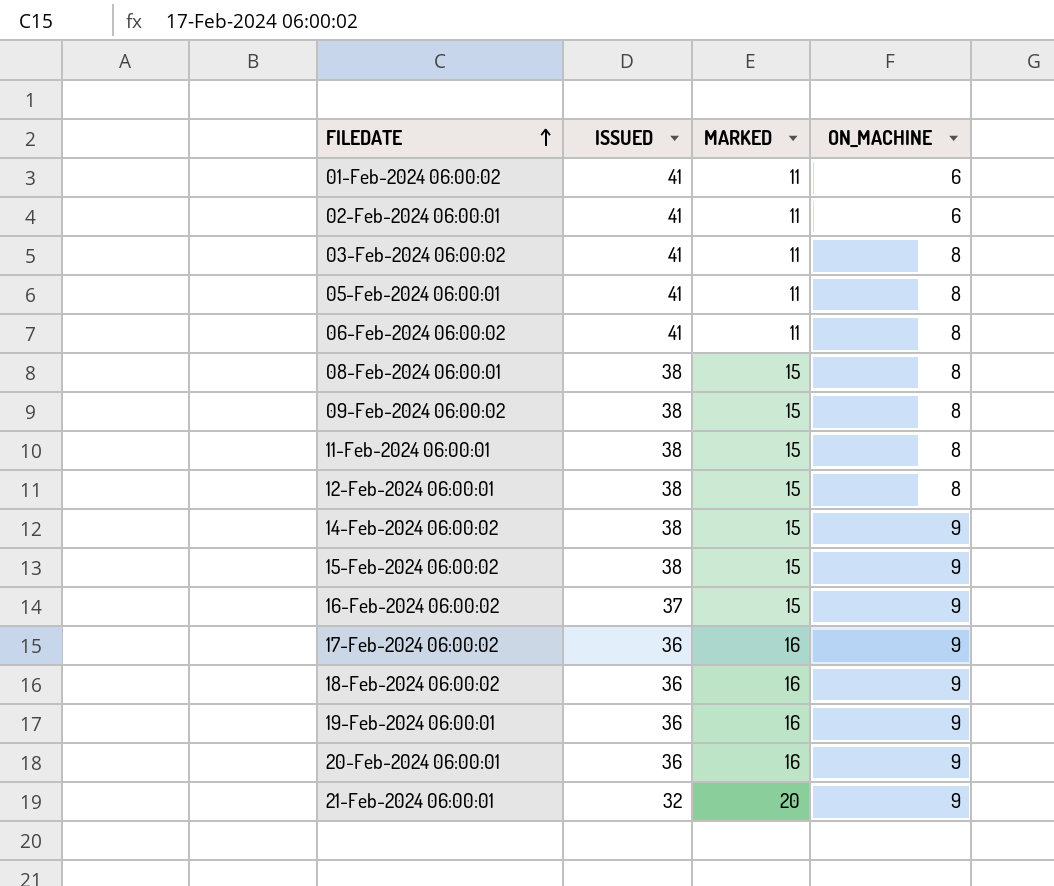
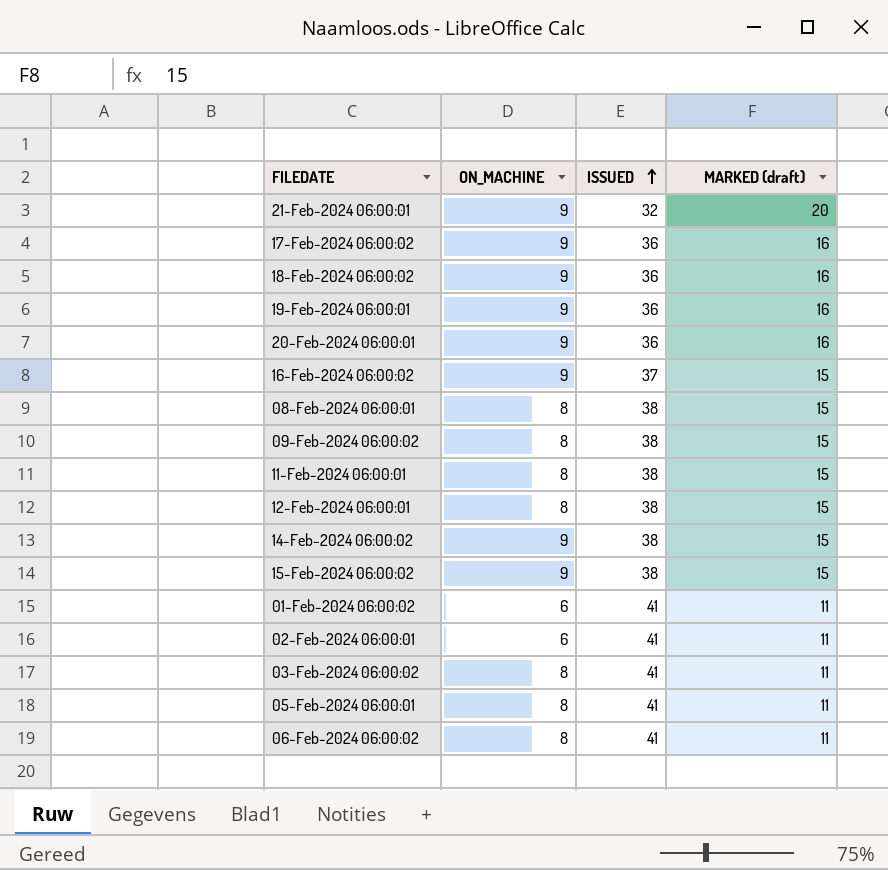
row order: FILEDATE ascending -> ISSUED ascending
column ON_MACHINE | position: 4 -> 2
column name: MARKED -> MARKED (draft)

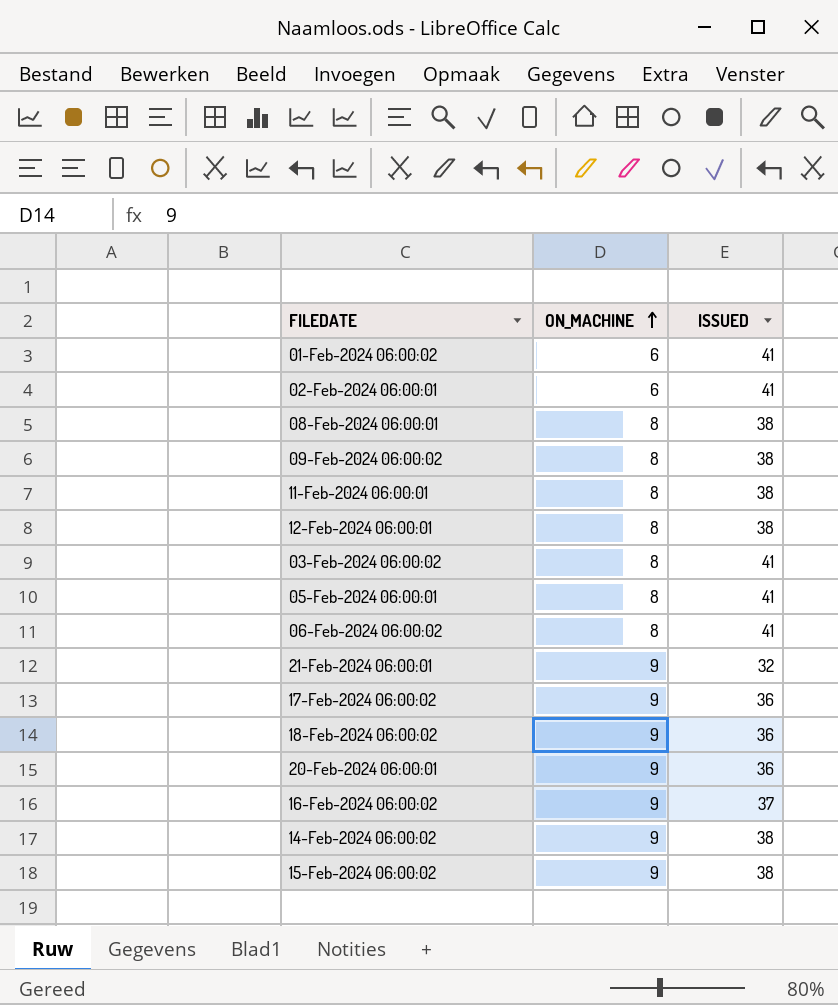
row order: ISSUED ascending -> ON_MACHINE ascending
column MARKED (draft) | position: 4 -> none
row 19-Feb-2024 06:00:01: 9 | 36 | 16 -> none

